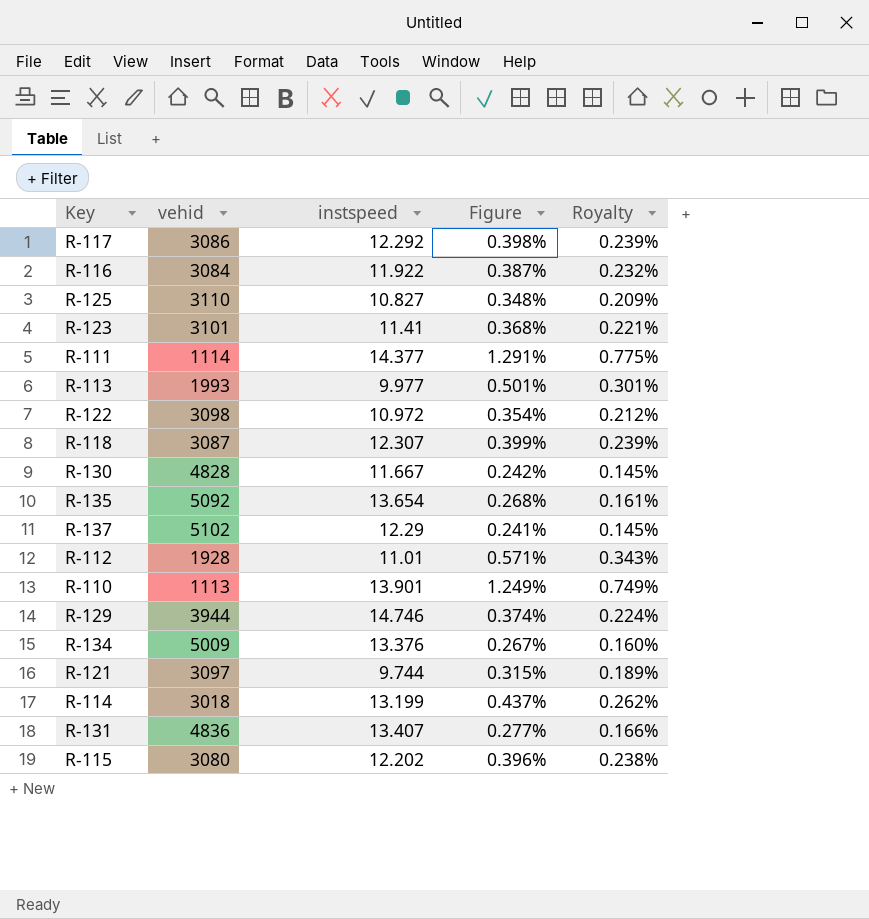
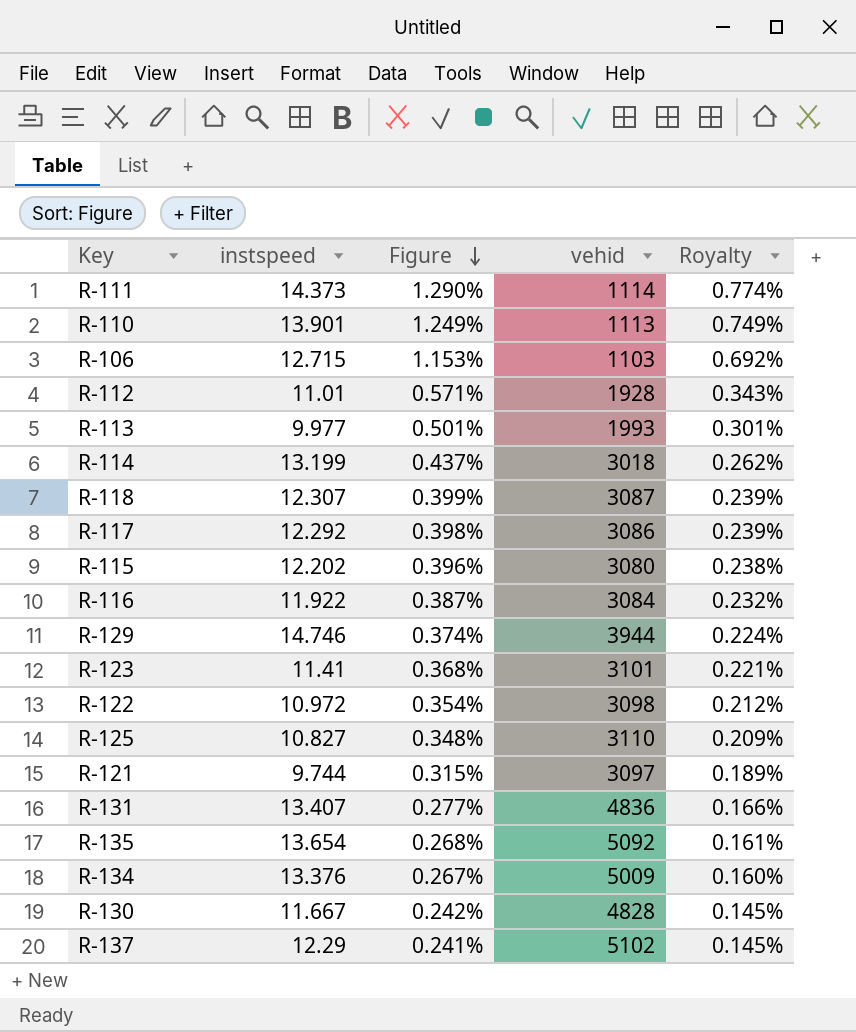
row order: none -> Figure descending
column vehid | position: 2 -> 4
R-111 | instspeed: 14.377 -> 14.373
R-111 | Figure: 1.291% -> 1.290%
R-111 | Royalty: 0.775% -> 0.774%
row R-106: none -> 12.715 | 1.153% | 1103 | 0.692%

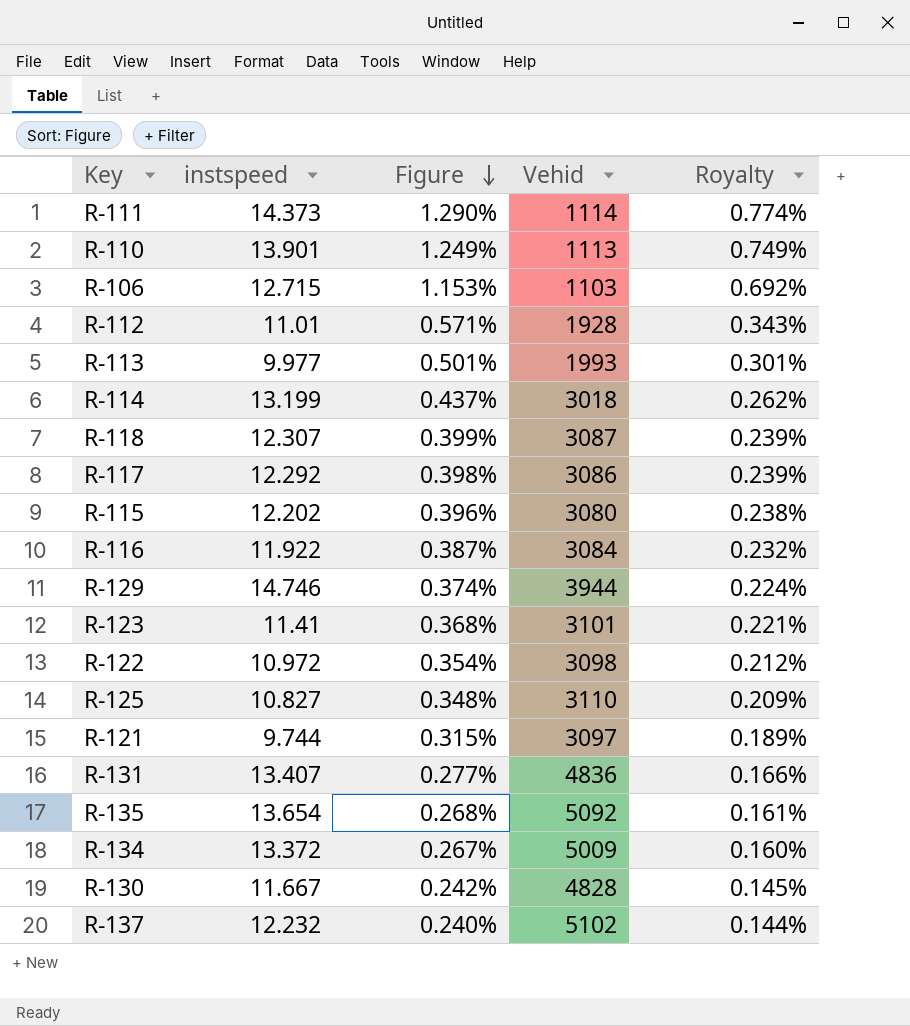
column name: vehid -> Vehid
R-134 | instspeed: 13.376 -> 13.372
R-137 | instspeed: 12.29 -> 12.232
R-137 | Figure: 0.241% -> 0.240%
R-137 | Royalty: 0.145% -> 0.144%

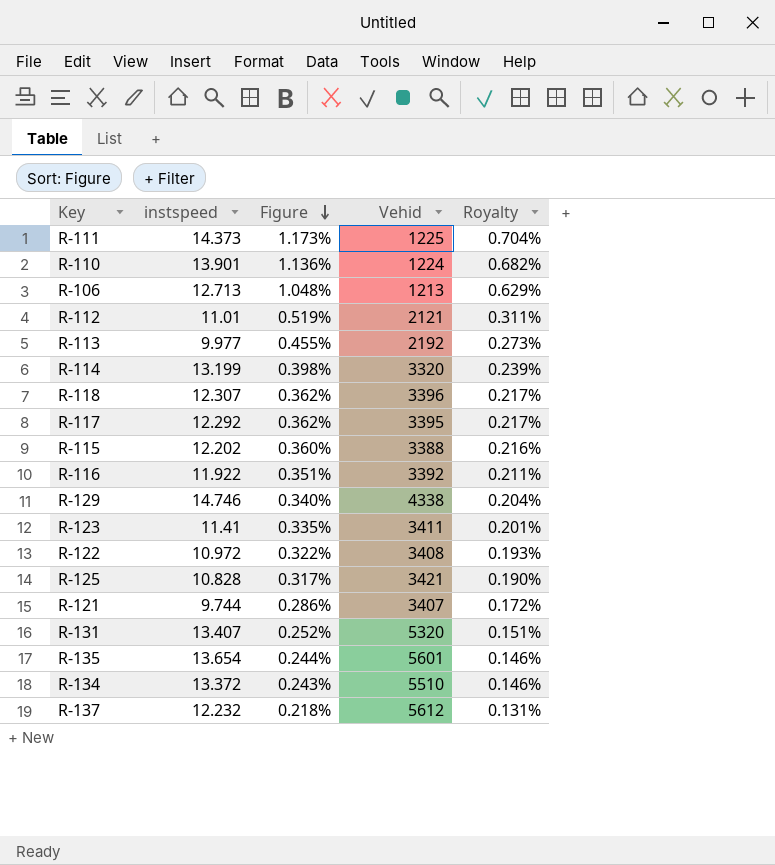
row R-130: 11.667 | 0.242% | 4828 | 0.145% -> none
R-111 | Figure: 1.290% -> 1.173%
R-111 | Vehid: 1114 -> 1225
R-111 | Royalty: 0.774% -> 0.704%
R-110 | Figure: 1.249% -> 1.136%
R-110 | Vehid: 1113 -> 1224
R-110 | Royalty: 0.749% -> 0.682%
R-106 | instspeed: 12.715 -> 12.713
R-106 | Figure: 1.153% -> 1.048%
R-106 | Vehid: 1103 -> 1213
R-106 | Royalty: 0.692% -> 0.629%
R-112 | Figure: 0.571% -> 0.519%
R-112 | Vehid: 1928 -> 2121
R-112 | Royalty: 0.343% -> 0.311%
R-113 | Figure: 0.501% -> 0.455%
R-113 | Vehid: 1993 -> 2192
R-113 | Royalty: 0.301% -> 0.273%
R-114 | Figure: 0.437% -> 0.398%
R-114 | Vehid: 3018 -> 3320
R-114 | Royalty: 0.262% -> 0.239%
R-118 | Figure: 0.399% -> 0.362%
R-118 | Vehid: 3087 -> 3396
R-118 | Royalty: 0.239% -> 0.217%
R-117 | Figure: 0.398% -> 0.362%
R-117 | Vehid: 3086 -> 3395
R-117 | Royalty: 0.239% -> 0.217%
R-115 | Figure: 0.396% -> 0.360%
R-115 | Vehid: 3080 -> 3388
R-115 | Royalty: 0.238% -> 0.216%
R-116 | Figure: 0.387% -> 0.351%
R-116 | Vehid: 3084 -> 3392
R-116 | Royalty: 0.232% -> 0.211%
R-129 | Figure: 0.374% -> 0.340%
R-129 | Vehid: 3944 -> 4338
R-129 | Royalty: 0.224% -> 0.204%
R-123 | Figure: 0.368% -> 0.335%
R-123 | Vehid: 3101 -> 3411
R-123 | Royalty: 0.221% -> 0.201%
R-122 | Figure: 0.354% -> 0.322%
R-122 | Vehid: 3098 -> 3408
R-122 | Royalty: 0.212% -> 0.193%
R-125 | instspeed: 10.827 -> 10.828
R-125 | Figure: 0.348% -> 0.317%
R-125 | Vehid: 3110 -> 3421
R-125 | Royalty: 0.209% -> 0.190%
R-121 | Figure: 0.315% -> 0.286%
R-121 | Vehid: 3097 -> 3407
R-121 | Royalty: 0.189% -> 0.172%
R-131 | Figure: 0.277% -> 0.252%
R-131 | Vehid: 4836 -> 5320
R-131 | Royalty: 0.166% -> 0.151%
R-135 | Figure: 0.268% -> 0.244%
R-135 | Vehid: 5092 -> 5601
R-135 | Royalty: 0.161% -> 0.146%
R-134 | Figure: 0.267% -> 0.243%
R-134 | Vehid: 5009 -> 5510
R-134 | Royalty: 0.160% -> 0.146%
R-137 | Figure: 0.240% -> 0.218%
R-137 | Vehid: 5102 -> 5612
R-137 | Royalty: 0.144% -> 0.131%

